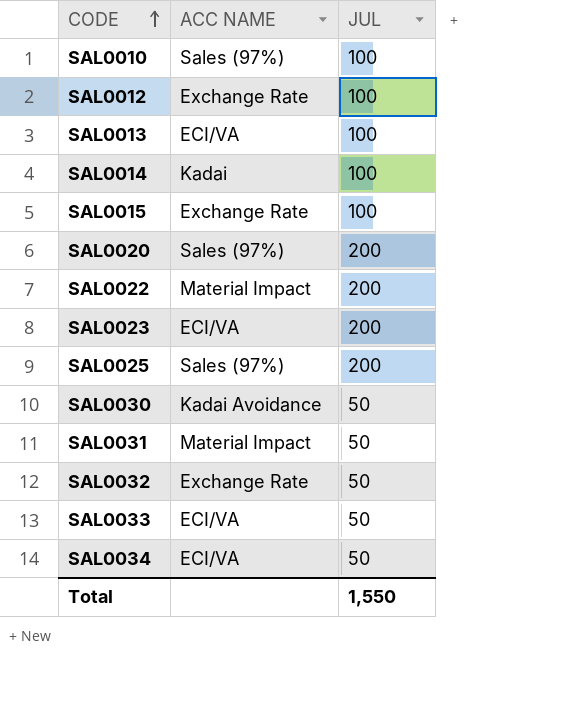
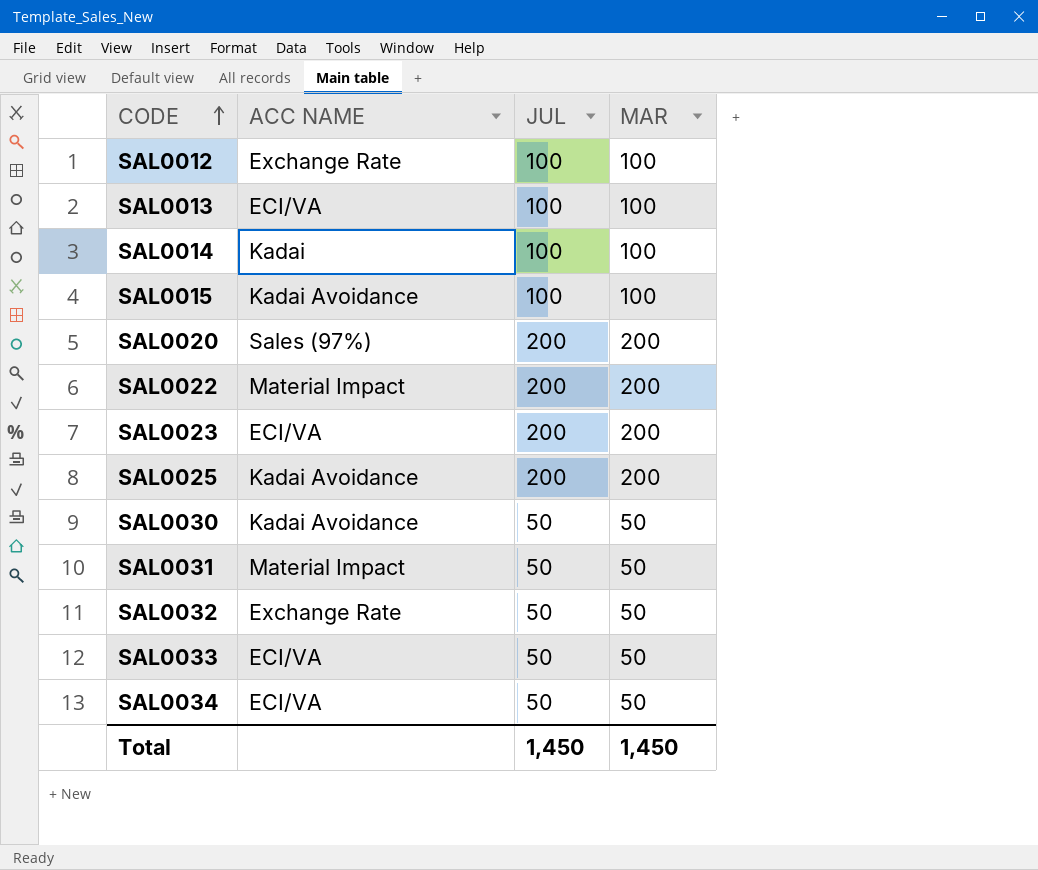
column MAR | position: none -> 4
row SAL0010: Sales (97%) | 100 -> none
SAL0015 | ACC NAME: Exchange Rate -> Kadai Avoidance
SAL0025 | ACC NAME: Sales (97%) -> Kadai Avoidance
Total | JUL: 1,550 -> 1,450

